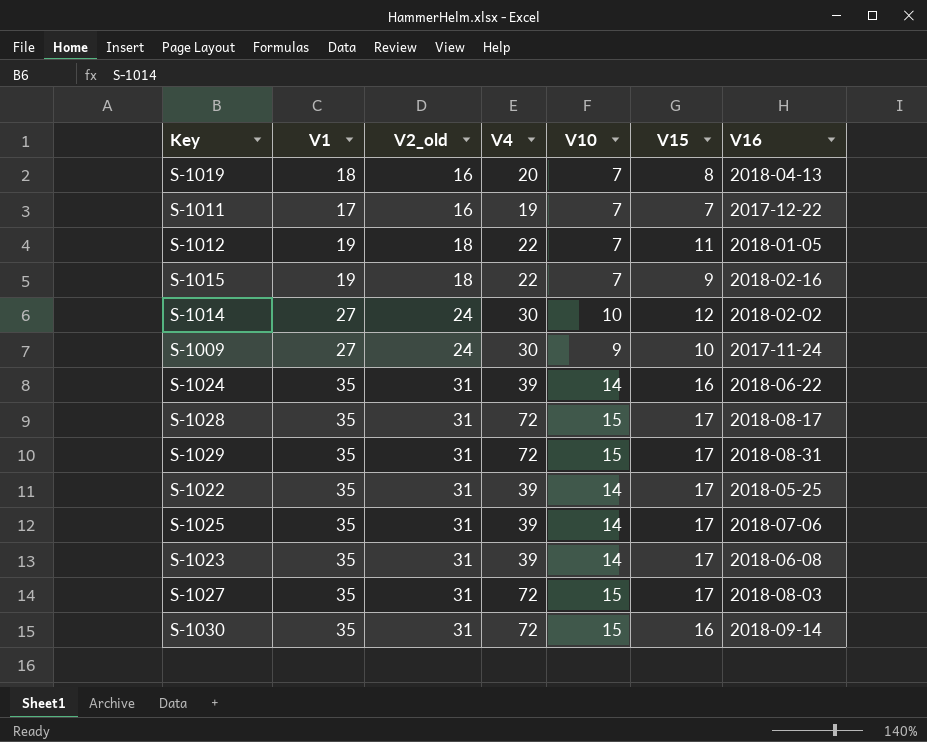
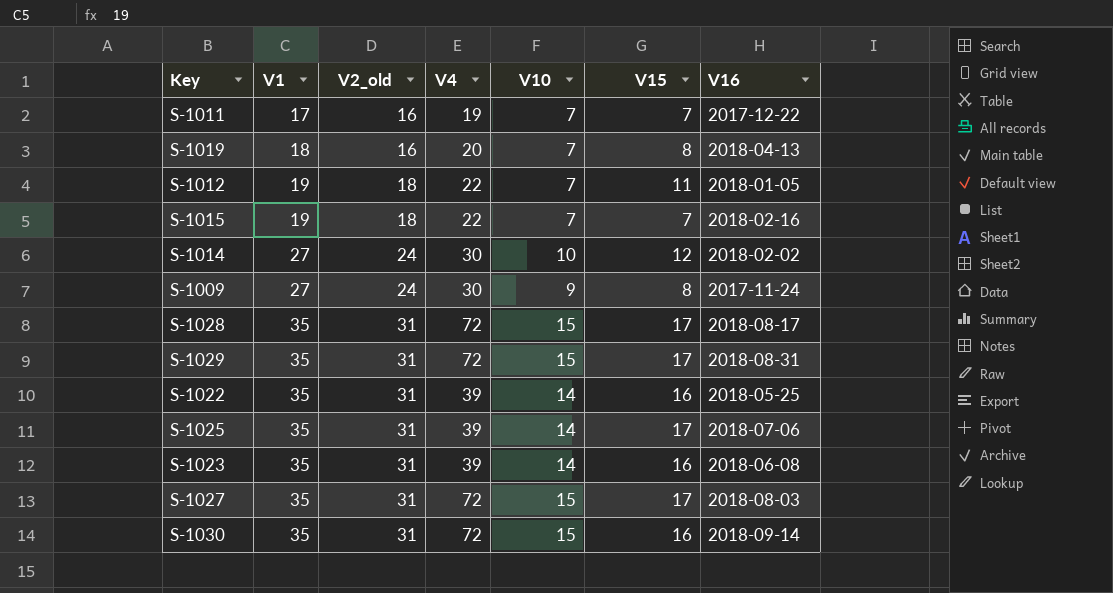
row order: V2_old ascending -> V1 ascending
row S-1024: 35 | 31 | 39 | 14 | 16 | 2018-06-22 -> none
S-1015 | V15: 9 -> 7
S-1009 | V15: 10 -> 8
S-1022 | V15: 17 -> 16
S-1023 | V15: 17 -> 16

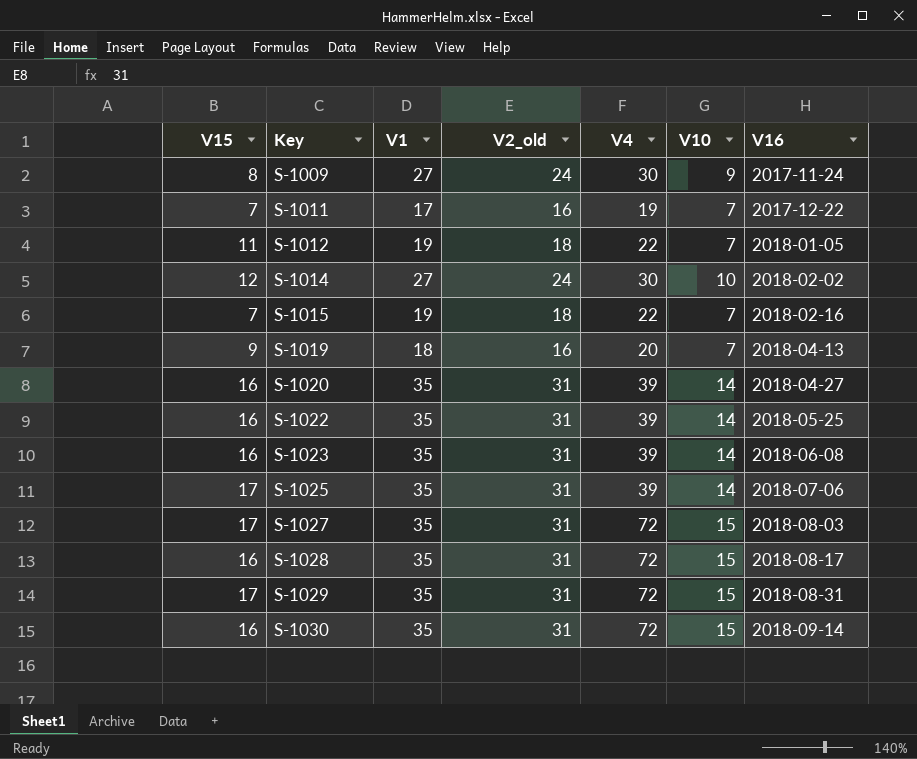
row order: V1 ascending -> Key ascending
column V15 | position: 6 -> 1
S-1019 | V15: 8 -> 9
row S-1020: none -> 16 | 35 | 31 | 39 | 14 | 2018-04-27
S-1028 | V15: 17 -> 16

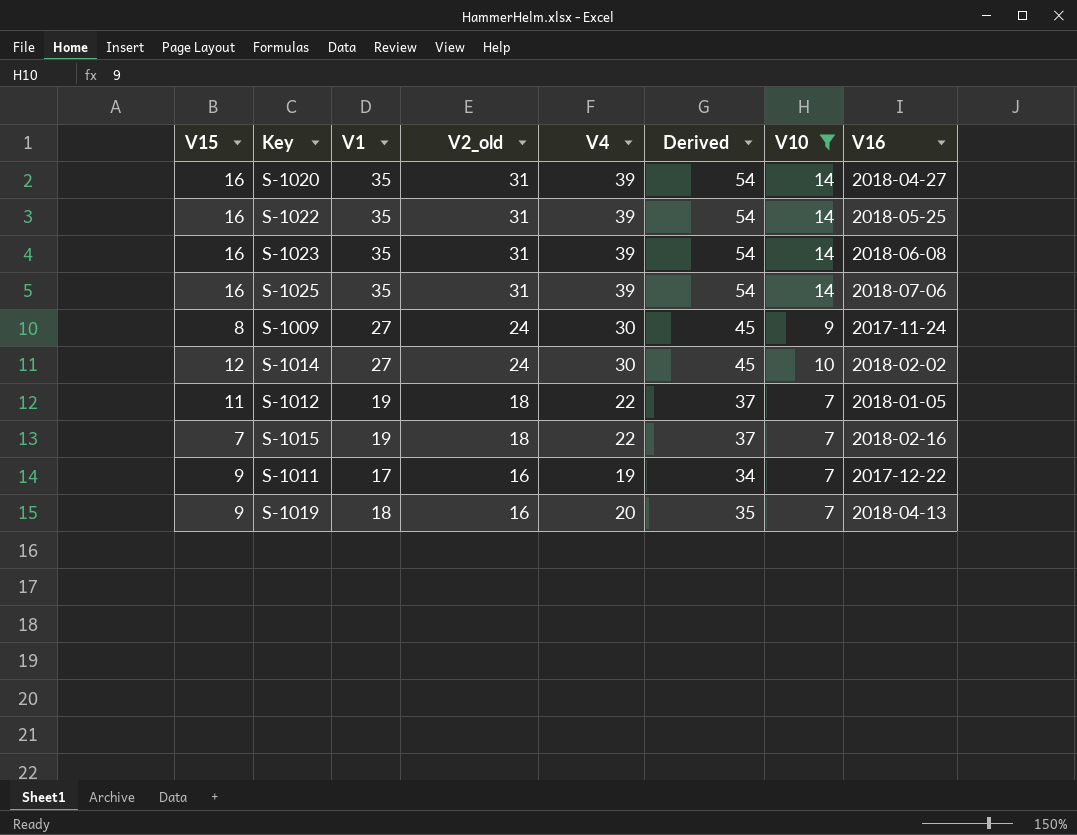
filter: none -> V10 != 15
row order: Key ascending -> V2_old descending
column Derived | formula: none -> [V4] + 15
S-1025 | V15: 17 -> 16
S-1011 | V15: 7 -> 9

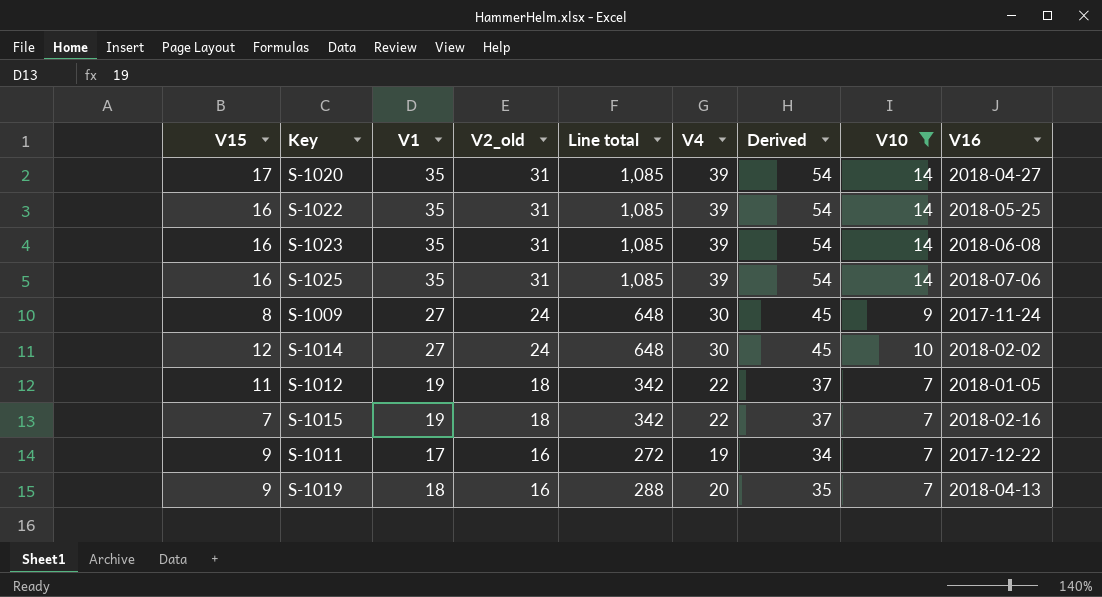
column Line total | formula: none -> [V1] * [V2_old]
S-1020 | V15: 16 -> 17

